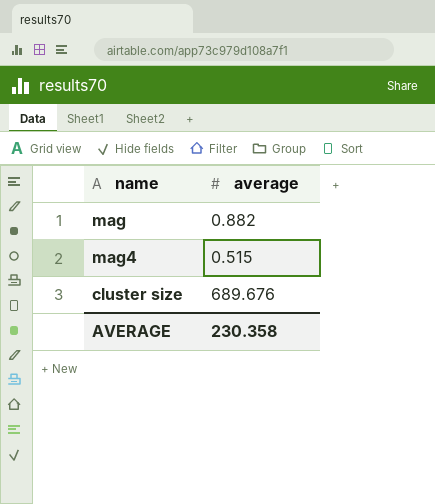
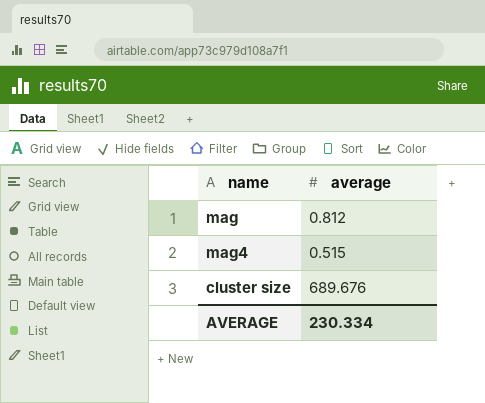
mag | average: 0.882 -> 0.812
AVERAGE | average: 230.358 -> 230.334

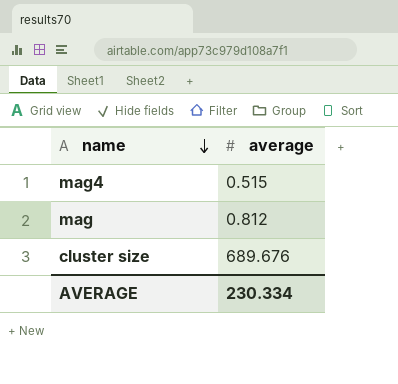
row order: none -> name descending

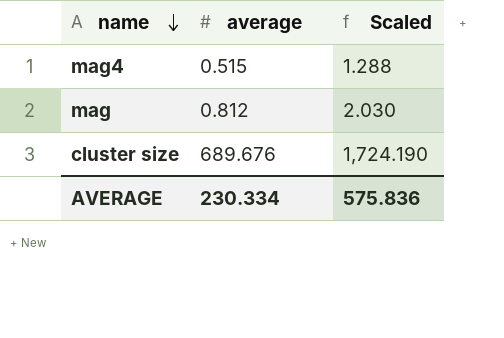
column Scaled | formula: none -> [average] * 2.5

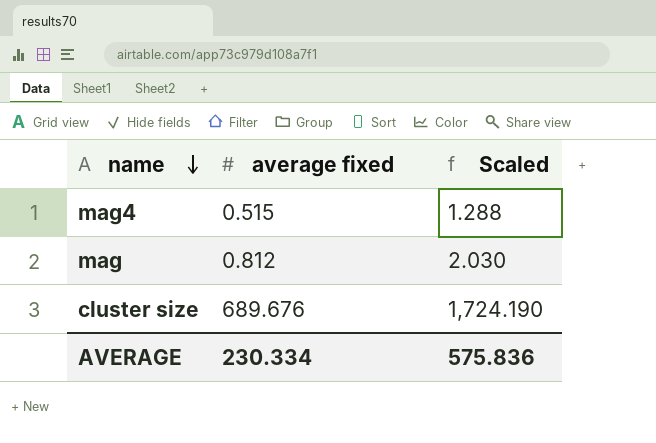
column name: average -> average fixed

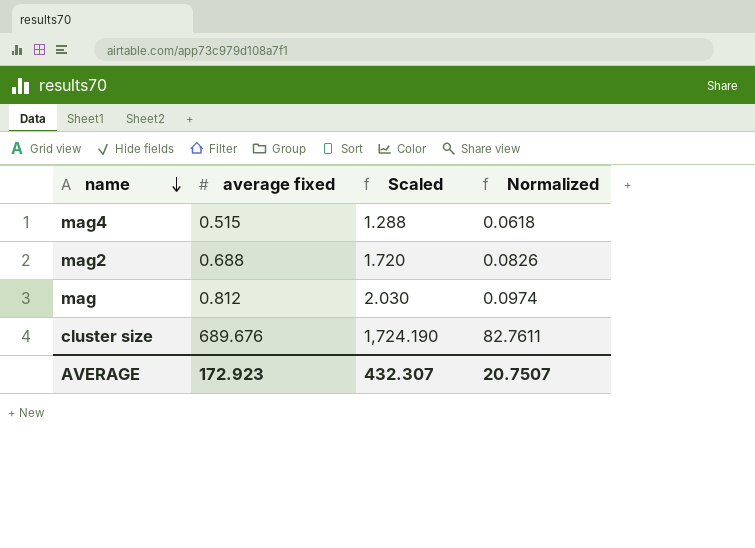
column Normalized | formula: none -> [average fixed] * 0.12
row mag2: none -> 0.688 | 1.720 | 0.0826
AVERAGE | average fixed: 230.334 -> 172.923
AVERAGE | Scaled: 575.836 -> 432.307

